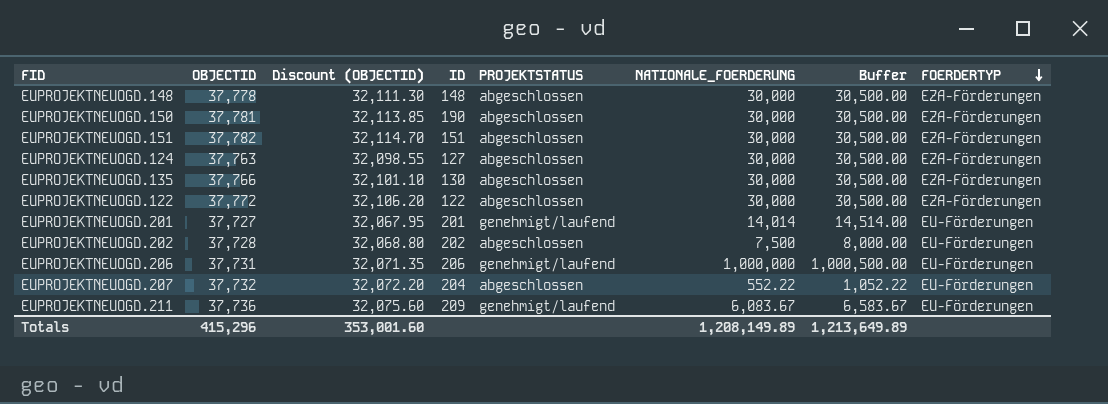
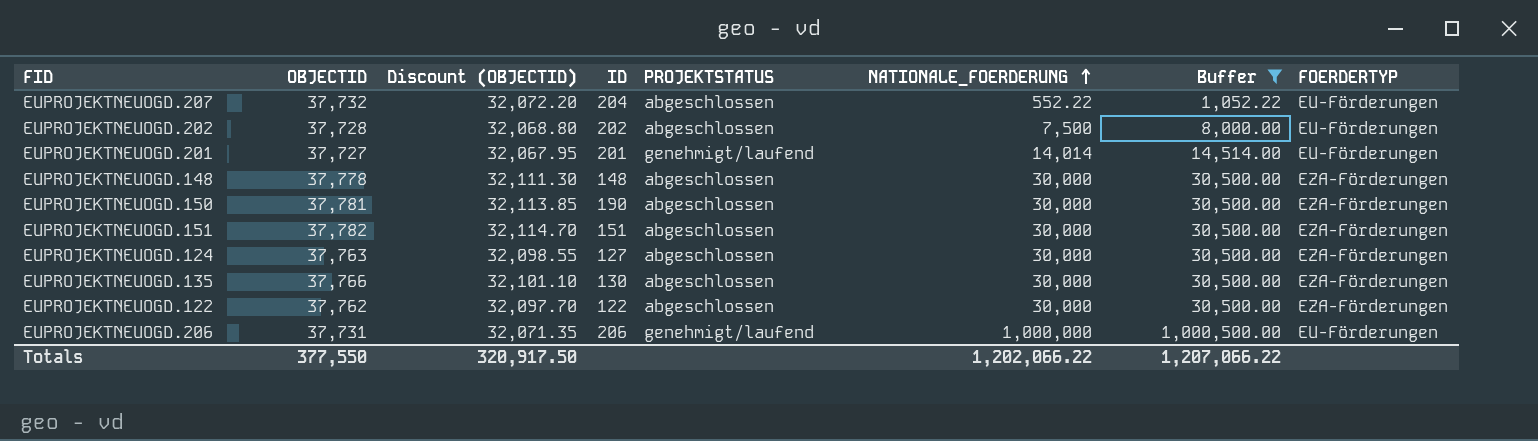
filter: none -> Buffer != 6,583.67
row order: FOERDERTYP descending -> NATIONALE_FOERDERUNG ascending
EUPROJEKTNEUOGD.122 | OBJECTID: 37,772 -> 37,762
EUPROJEKTNEUOGD.122 | Discount (OBJECTID): 32,106.20 -> 32,097.70
Totals | OBJECTID: 415,296 -> 377,550
Totals | Discount (OBJECTID): 353,001.60 -> 320,917.50
Totals | NATIONALE_FOERDERUNG: 1,208,149.89 -> 1,202,066.22
Totals | Buffer: 1,213,649.89 -> 1,207,066.22

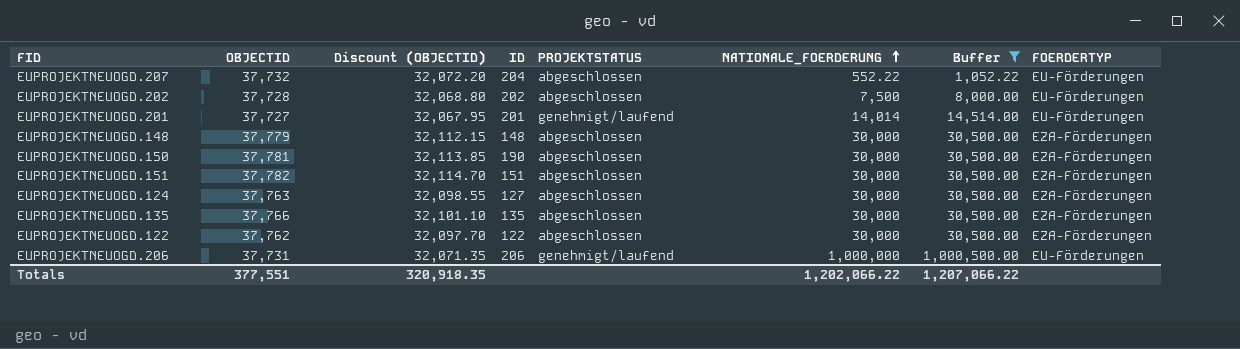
EUPROJEKTNEUOGD.148 | OBJECTID: 37,778 -> 37,779
EUPROJEKTNEUOGD.148 | Discount (OBJECTID): 32,111.30 -> 32,112.15
EUPROJEKTNEUOGD.135 | ID: 130 -> 135
Totals | OBJECTID: 377,550 -> 377,551
Totals | Discount (OBJECTID): 320,917.50 -> 320,918.35

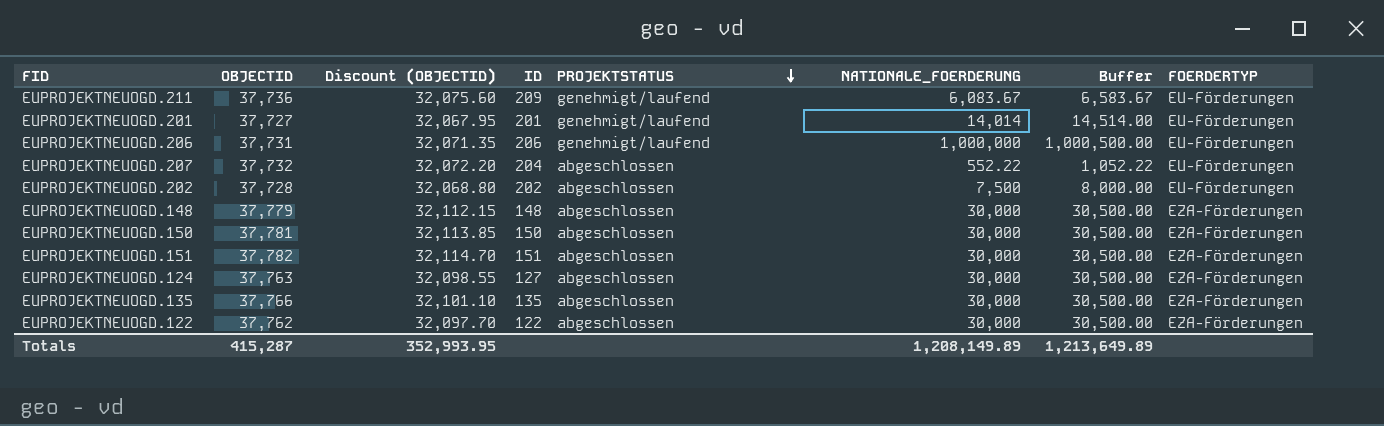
filter: Buffer != 6,583.67 -> none
row order: NATIONALE_FOERDERUNG ascending -> PROJEKTSTATUS descending
EUPROJEKTNEUOGD.150 | ID: 190 -> 150
Totals | OBJECTID: 377,551 -> 415,287
Totals | Discount (OBJECTID): 320,918.35 -> 352,993.95
Totals | NATIONALE_FOERDERUNG: 1,202,066.22 -> 1,208,149.89
Totals | Buffer: 1,207,066.22 -> 1,213,649.89

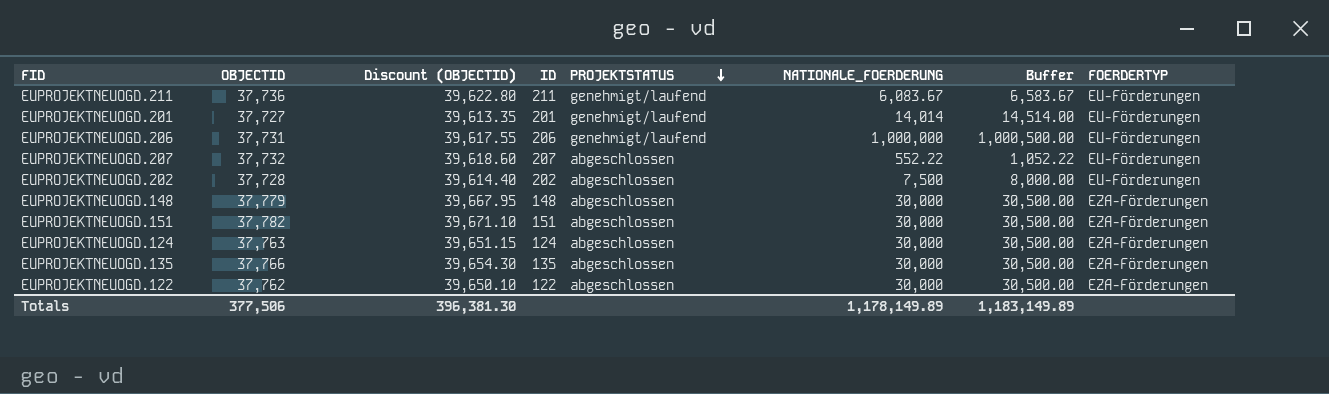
column Discount (OBJECTID) | formula: [OBJECTID] * 0.85 -> [OBJECTID] * 1.05
row EUPROJEKTNEUOGD.150: 37,781 | 32,113.85 | 150 | abgeschlossen | 30,000 | 30,500.00 | EZA-Förderungen -> none
EUPROJEKTNEUOGD.211 | ID: 209 -> 211
EUPROJEKTNEUOGD.207 | ID: 204 -> 207
EUPROJEKTNEUOGD.124 | ID: 127 -> 124
Totals | OBJECTID: 415,287 -> 377,506
Totals | Discount (OBJECTID): 352,993.95 -> 396,381.30
Totals | NATIONALE_FOERDERUNG: 1,208,149.89 -> 1,178,149.89
Totals | Buffer: 1,213,649.89 -> 1,183,149.89

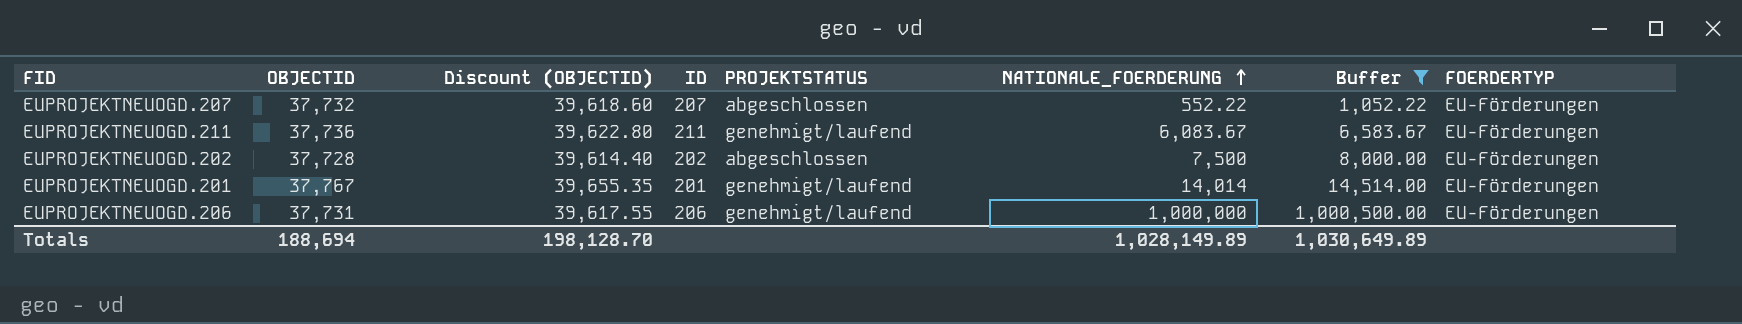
filter: none -> Buffer != 30,500.00
row order: PROJEKTSTATUS descending -> NATIONALE_FOERDERUNG ascending
EUPROJEKTNEUOGD.201 | OBJECTID: 37,727 -> 37,767
EUPROJEKTNEUOGD.201 | Discount (OBJECTID): 39,613.35 -> 39,655.35
Totals | OBJECTID: 377,506 -> 188,694
Totals | Discount (OBJECTID): 396,381.30 -> 198,128.70
Totals | NATIONALE_FOERDERUNG: 1,178,149.89 -> 1,028,149.89
Totals | Buffer: 1,183,149.89 -> 1,030,649.89

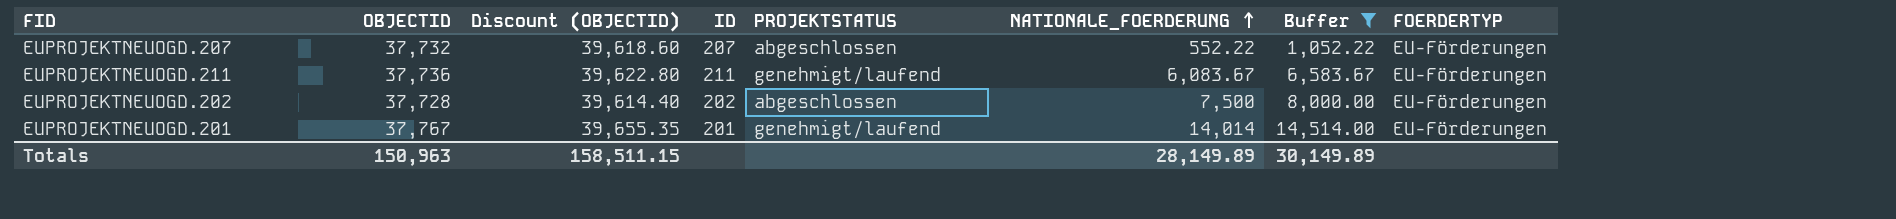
row EUPROJEKTNEUOGD.206: 37,731 | 39,617.55 | 206 | genehmigt/laufend | 1,000,000 | 1,000,500.00 | EU-Förderungen -> none
Totals | OBJECTID: 188,694 -> 150,963
Totals | Discount (OBJECTID): 198,128.70 -> 158,511.15
Totals | NATIONALE_FOERDERUNG: 1,028,149.89 -> 28,149.89
Totals | Buffer: 1,030,649.89 -> 30,149.89

